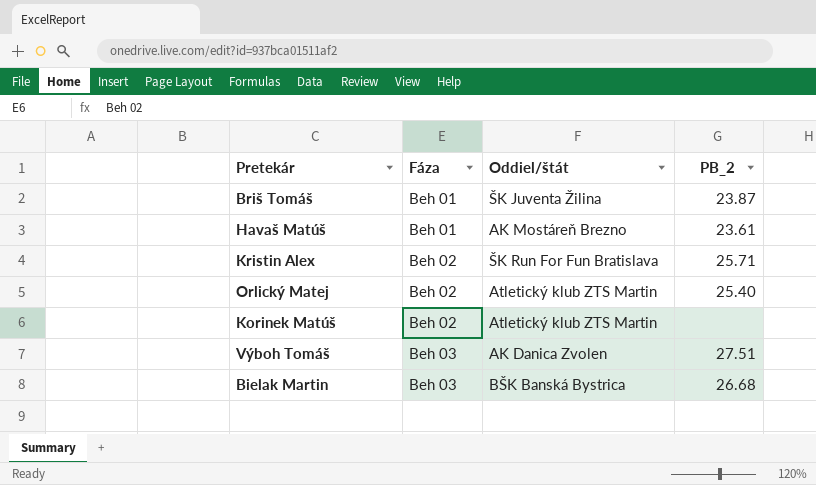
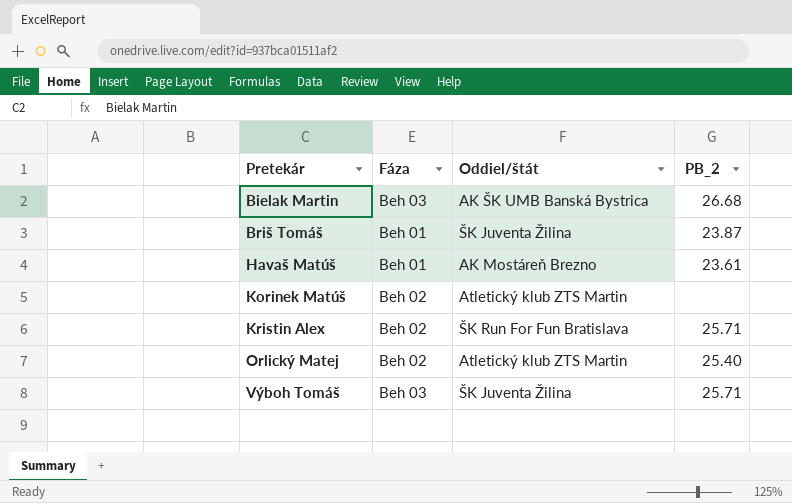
row order: Fáza ascending -> Pretekár ascending
Bielak Martin | Oddiel/štát: BŠK Banská Bystrica -> AK ŠK UMB Banská Bystrica
Výboh Tomáš | Oddiel/štát: AK Danica Zvolen -> ŠK Juventa Žilina
Výboh Tomáš | PB_2: 27.51 -> 25.71

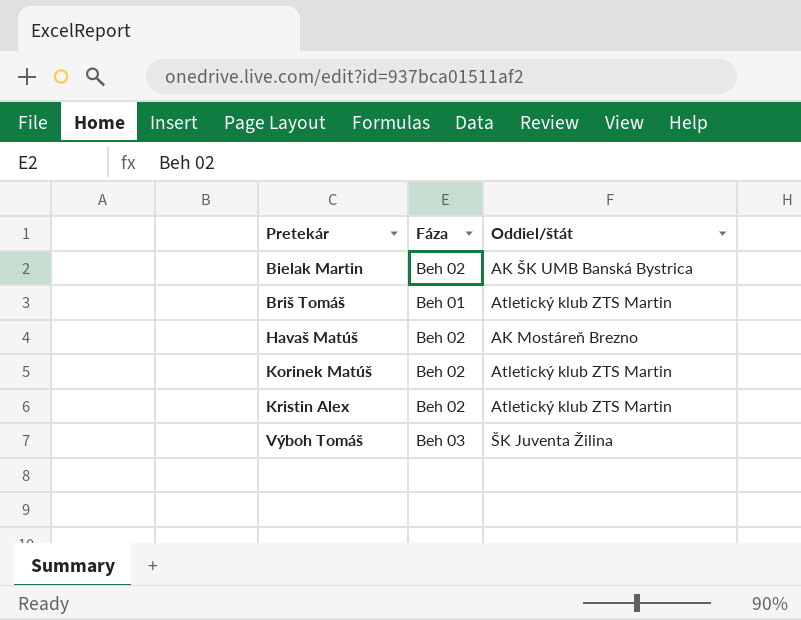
column PB_2 | position: 4 -> none
row Orlický Matej: Beh 02 | Atletický klub ZTS Martin | 25.40 -> none
Bielak Martin | Fáza: Beh 03 -> Beh 02
Briš Tomáš | Oddiel/štát: ŠK Juventa Žilina -> Atletický klub ZTS Martin
Havaš Matúš | Fáza: Beh 01 -> Beh 02
Kristin Alex | Oddiel/štát: ŠK Run For Fun Bratislava -> Atletický klub ZTS Martin

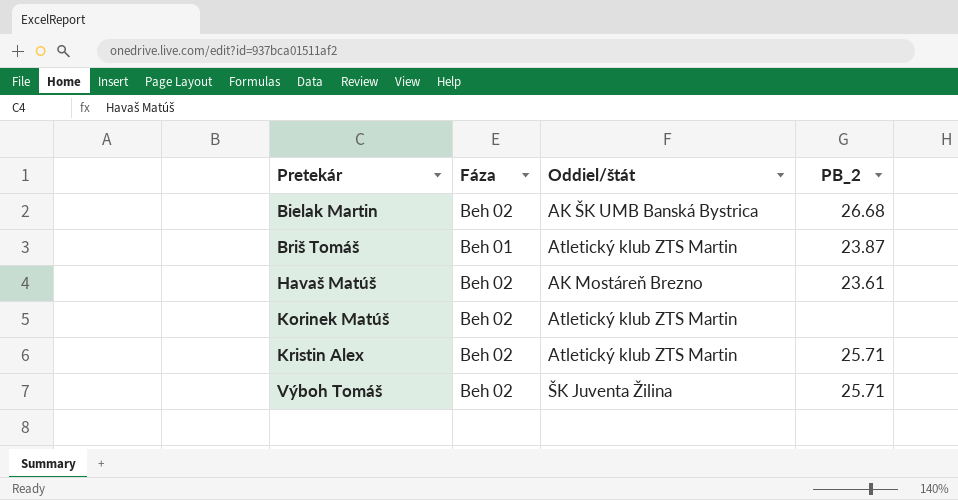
column PB_2 | position: none -> 4
Výboh Tomáš | Fáza: Beh 03 -> Beh 02

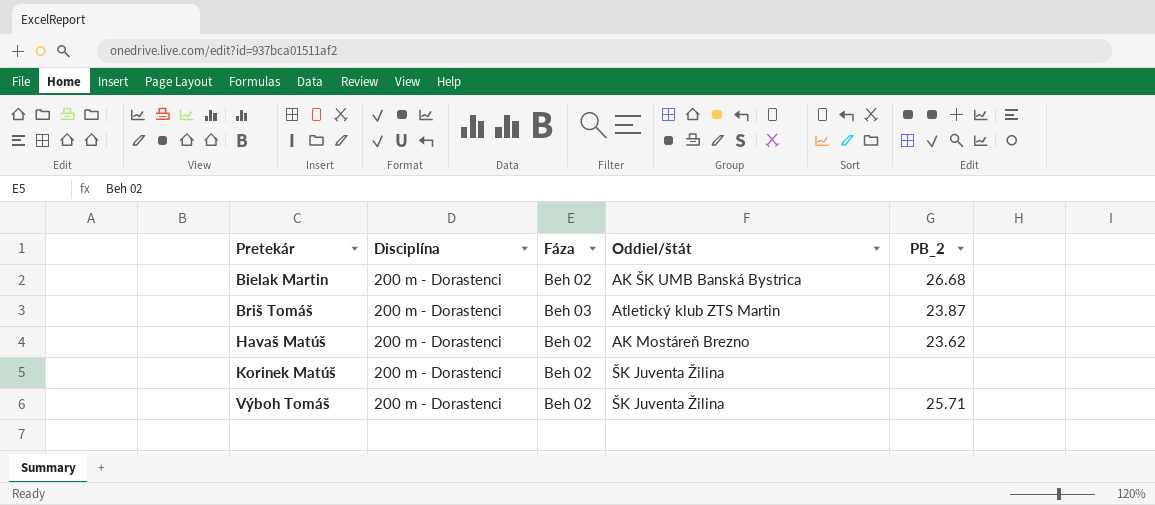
column Disciplína | position: none -> 2
row Kristin Alex: Beh 02 | Atletický klub ZTS Martin | 25.71 -> none
Briš Tomáš | Fáza: Beh 01 -> Beh 03
Havaš Matúš | PB_2: 23.61 -> 23.62
Korinek Matúš | Oddiel/štát: Atletický klub ZTS Martin -> ŠK Juventa Žilina

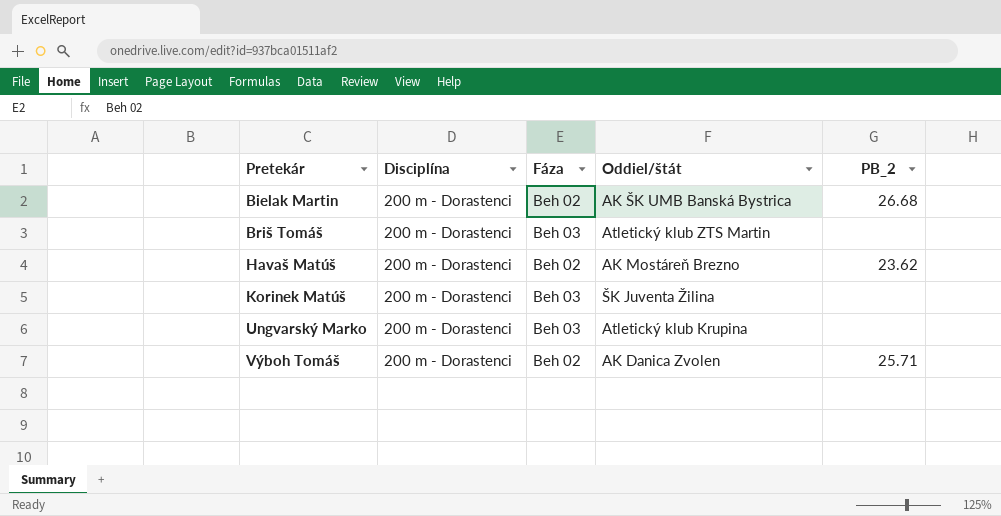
Briš Tomáš | PB_2: 23.87 -> none
Korinek Matúš | Fáza: Beh 02 -> Beh 03
row Ungvarský Marko: none -> 200 m - Dorastenci | Beh 03 | Atletický klub Krupina | none
Výboh Tomáš | Oddiel/štát: ŠK Juventa Žilina -> AK Danica Zvolen

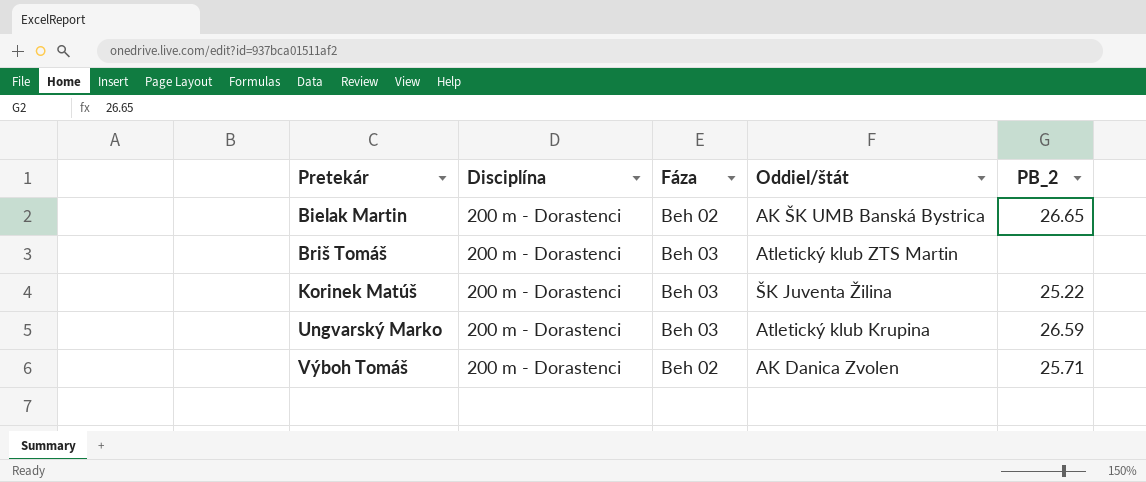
row Havaš Matúš: 200 m - Dorastenci | Beh 02 | AK Mostáreň Brezno | 23.62 -> none
Bielak Martin | PB_2: 26.68 -> 26.65
Korinek Matúš | PB_2: none -> 25.22
Ungvarský Marko | PB_2: none -> 26.59

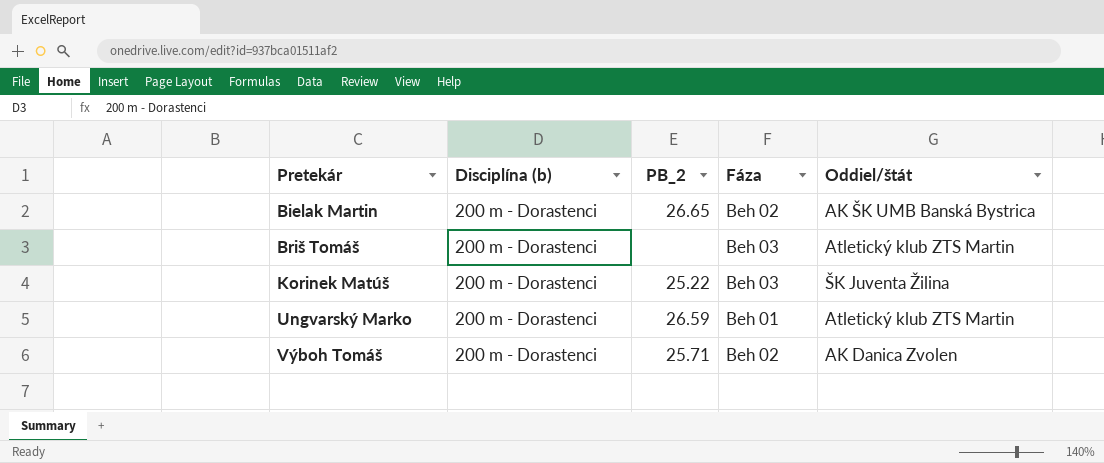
column name: Disciplína -> Disciplína (b)
column PB_2 | position: 5 -> 3
Ungvarský Marko | Fáza: Beh 03 -> Beh 01
Ungvarský Marko | Oddiel/štát: Atletický klub Krupina -> Atletický klub ZTS Martin

